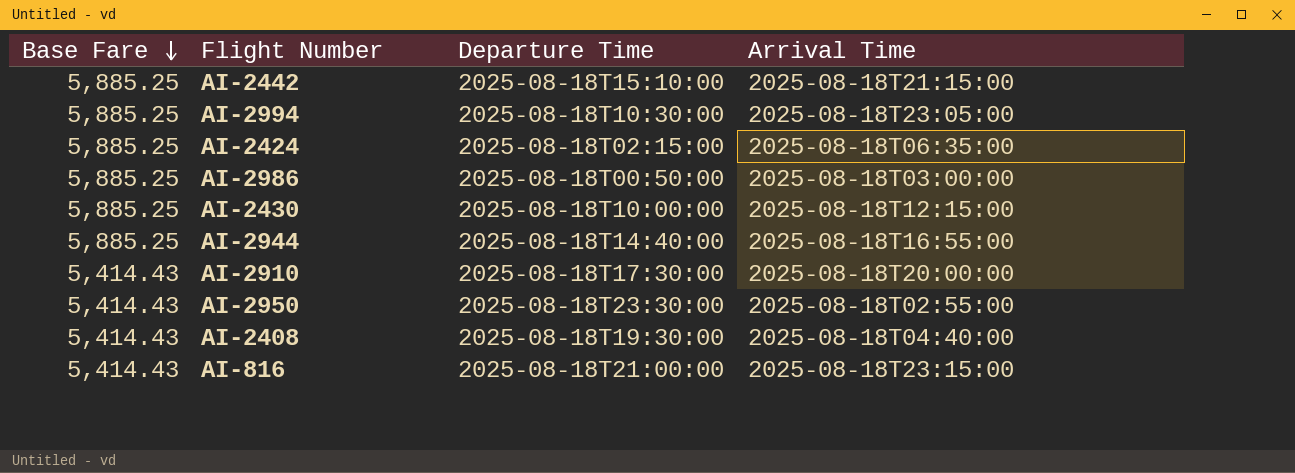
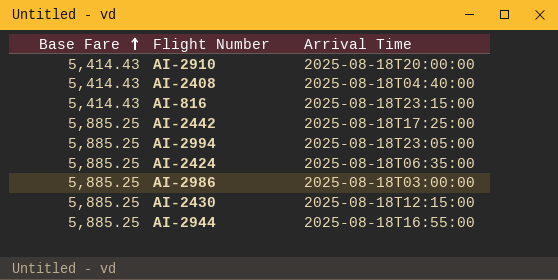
row order: Base Fare descending -> Base Fare ascending
column Departure Time | position: 3 -> none
row AI-2950: 5,414.43 | 2025-08-18T23:30:00 | 2025-08-18T02:55:00 -> none
AI-2442 | Arrival Time: 2025-08-18T21:15:00 -> 2025-08-18T17:25:00

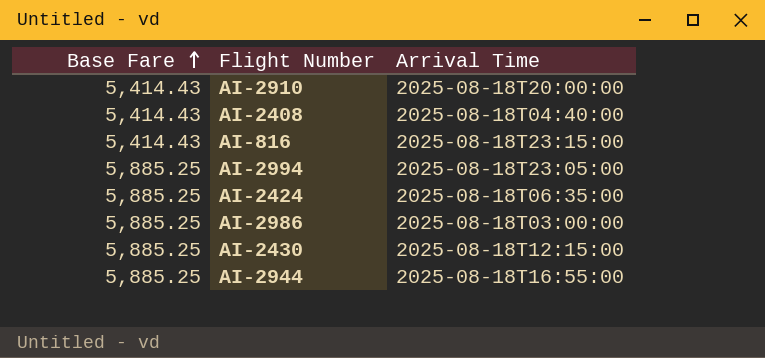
row AI-2442: 5,885.25 | 2025-08-18T17:25:00 -> none

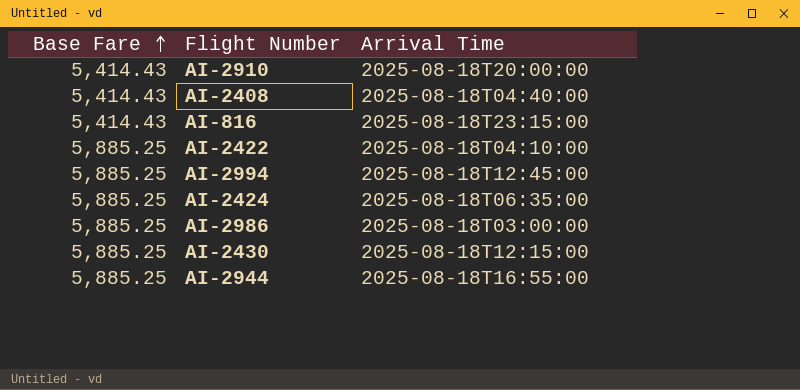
row AI-2422: none -> 5,885.25 | 2025-08-18T04:10:00
AI-2994 | Arrival Time: 2025-08-18T23:05:00 -> 2025-08-18T12:45:00

